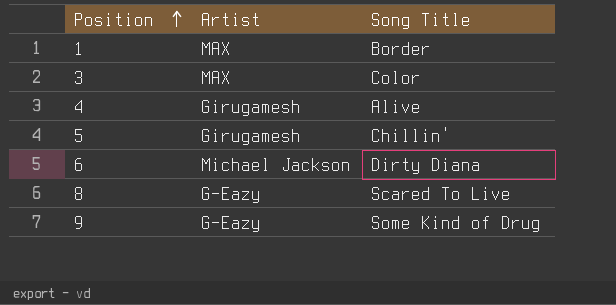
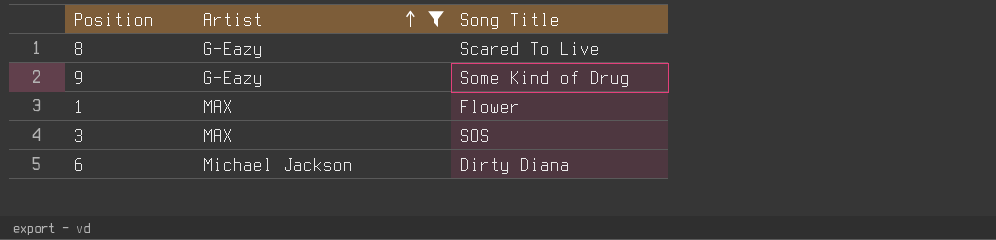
filter: none -> Artist != Girugamesh
row order: Position ascending -> Artist ascending
1 | Song Title: Border -> Flower
3 | Song Title: Color -> SOS

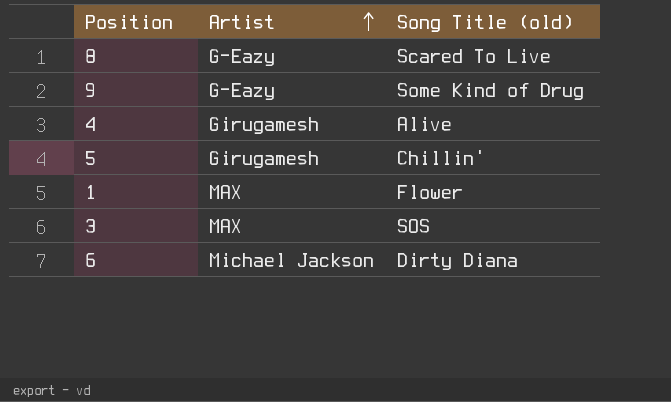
filter: Artist != Girugamesh -> none
column name: Song Title -> Song Title (old)

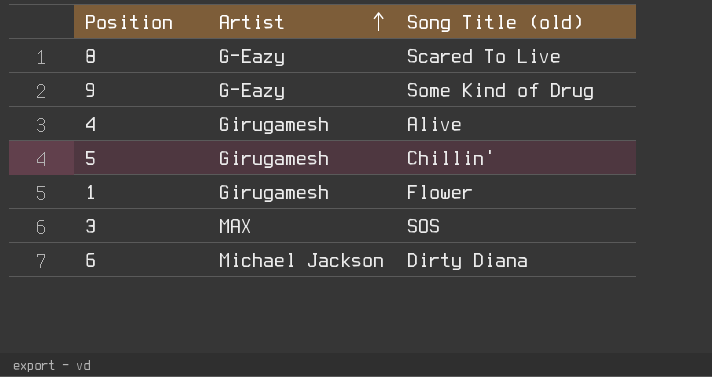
1 | Artist: MAX -> Girugamesh

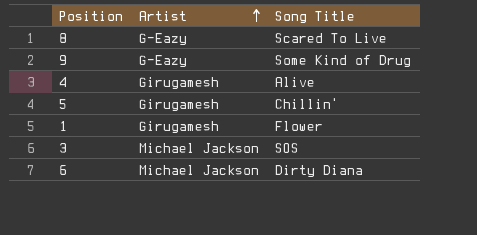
column name: Song Title (old) -> Song Title
3 | Artist: MAX -> Michael Jackson

